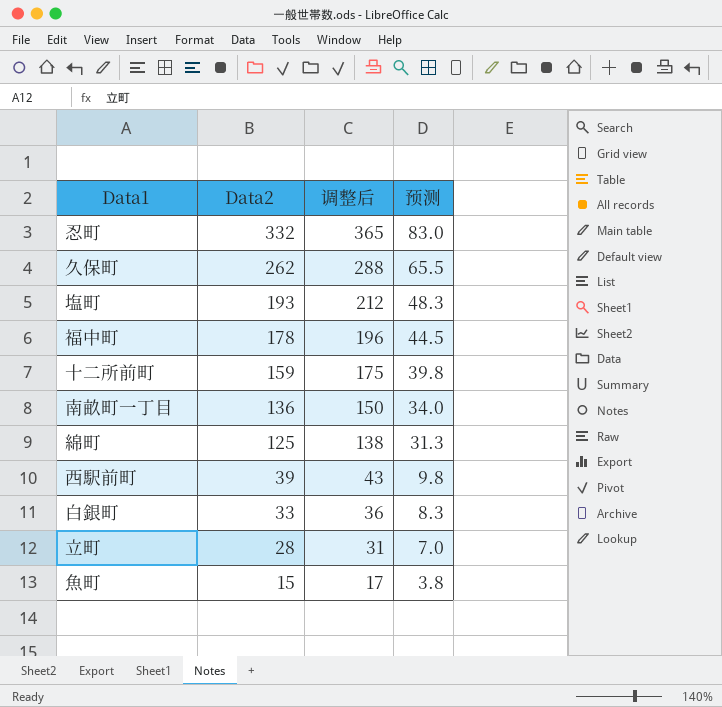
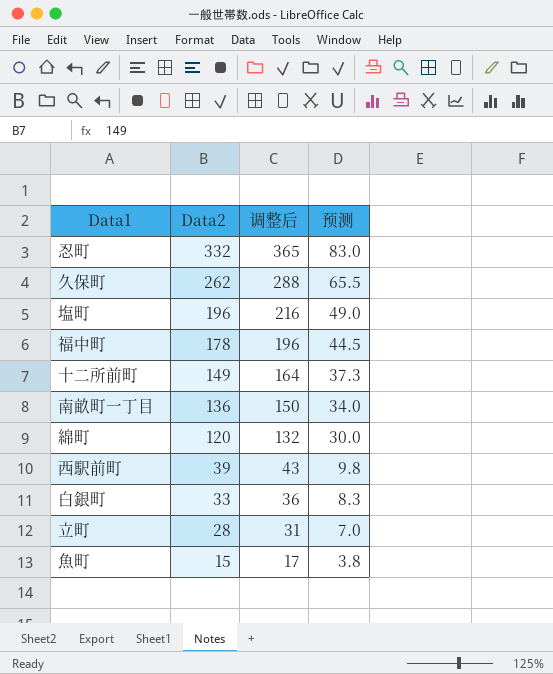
塩町 | Data2: 193 -> 196
塩町 | 调整后: 212 -> 216
塩町 | 预测: 48.3 -> 49.0
十二所前町 | Data2: 159 -> 149
十二所前町 | 调整后: 175 -> 164
十二所前町 | 预测: 39.8 -> 37.3
綿町 | Data2: 125 -> 120
綿町 | 调整后: 138 -> 132
綿町 | 预测: 31.3 -> 30.0

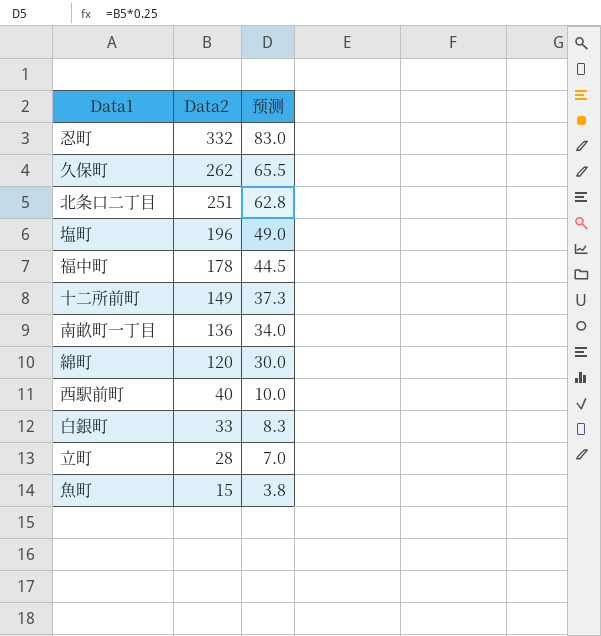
column 调整后 | formula: [Data2] * 1.1 -> none
row 北条口二丁目: none -> 251 | 62.8
西駅前町 | Data2: 39 -> 40
西駅前町 | 预测: 9.8 -> 10.0

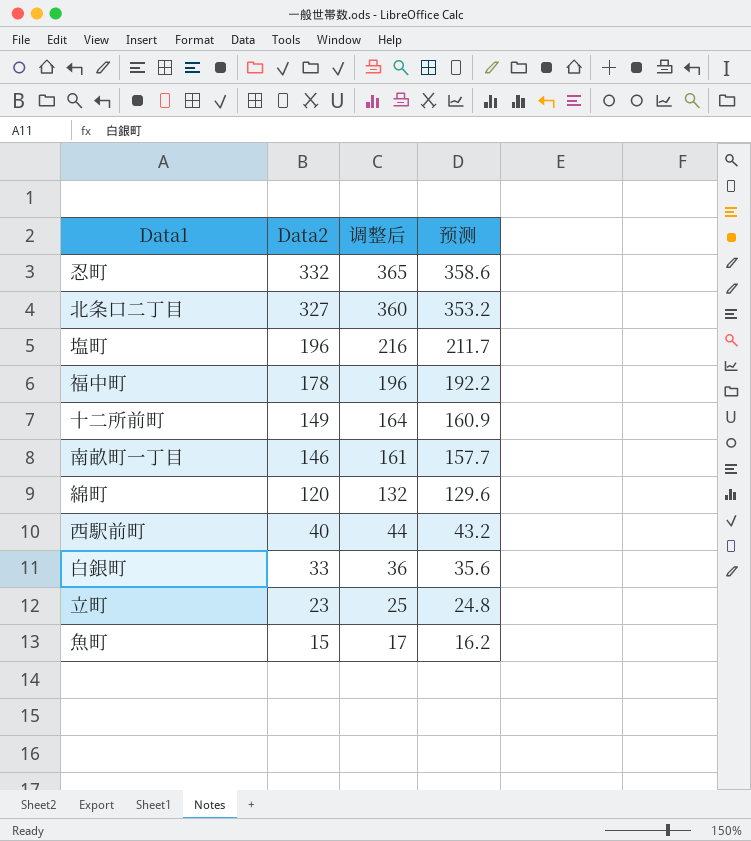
column 调整后 | formula: none -> [Data2] * 1.1
column 预测 | formula: [Data2] * 0.25 -> [Data2] * 1.08
row 久保町: 262 | 65.5 -> none
北条口二丁目 | Data2: 251 -> 327
南畝町一丁目 | Data2: 136 -> 146
立町 | Data2: 28 -> 23

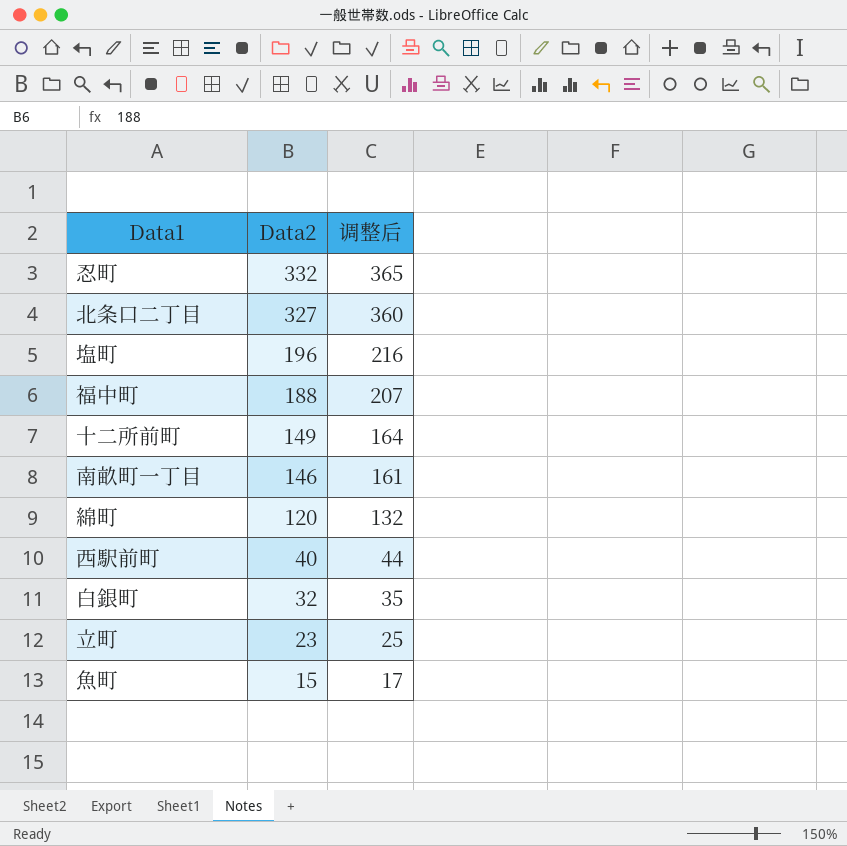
column 预测 | formula: [Data2] * 1.08 -> none
福中町 | Data2: 178 -> 188
福中町 | 调整后: 196 -> 207
白銀町 | Data2: 33 -> 32
白銀町 | 调整后: 36 -> 35

